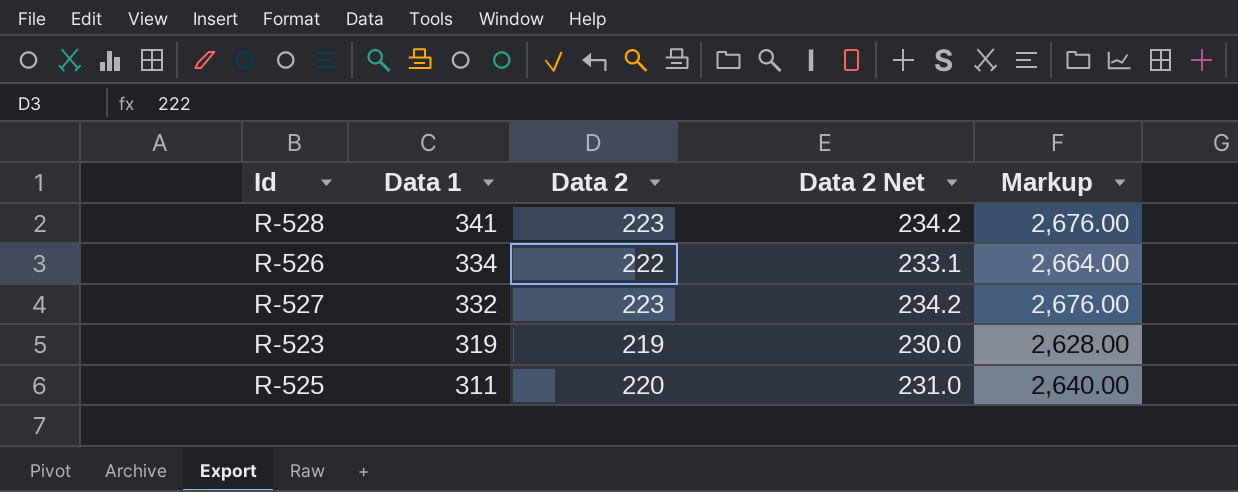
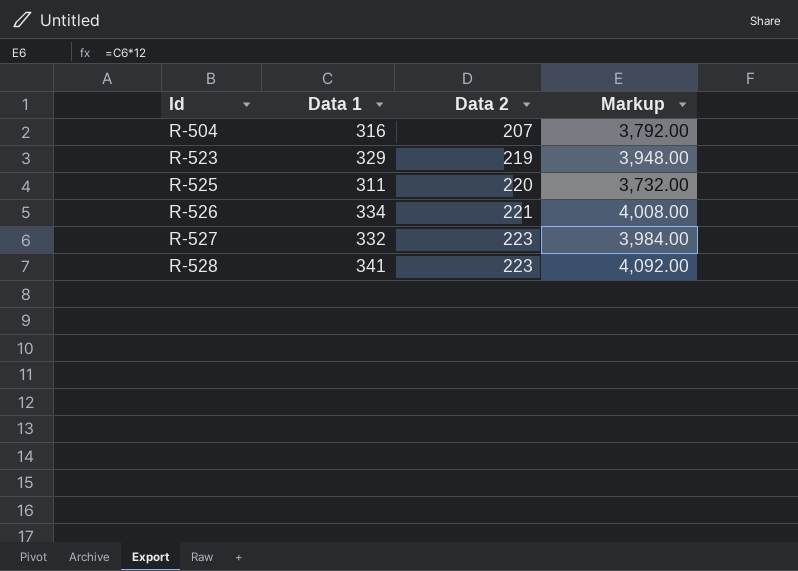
row order: Data 1 descending -> Id ascending
column Data 2 Net | formula: [Data 2] * 1.05 -> none
column Markup | formula: [Data 2] * 12 -> [Data 1] * 12
row R-504: none -> 316 | 207 | 3,792.00
R-523 | Data 1: 319 -> 329
R-526 | Data 2: 222 -> 221

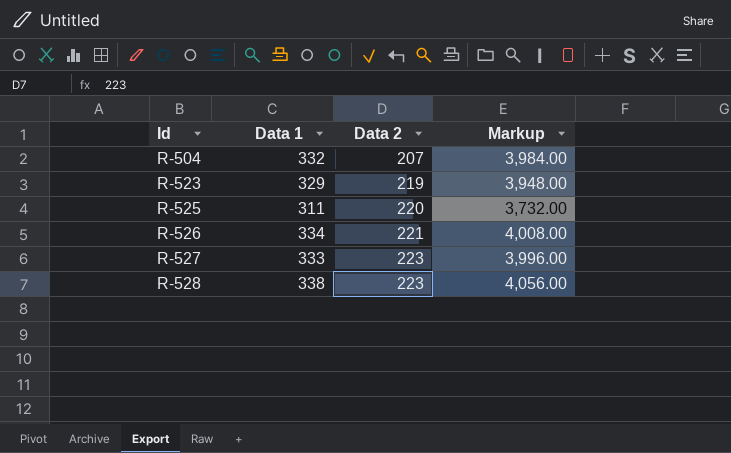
R-504 | Data 1: 316 -> 332
R-504 | Markup: 3,792.00 -> 3,984.00
R-527 | Data 1: 332 -> 333
R-527 | Markup: 3,984.00 -> 3,996.00
R-528 | Data 1: 341 -> 338
R-528 | Markup: 4,092.00 -> 4,056.00

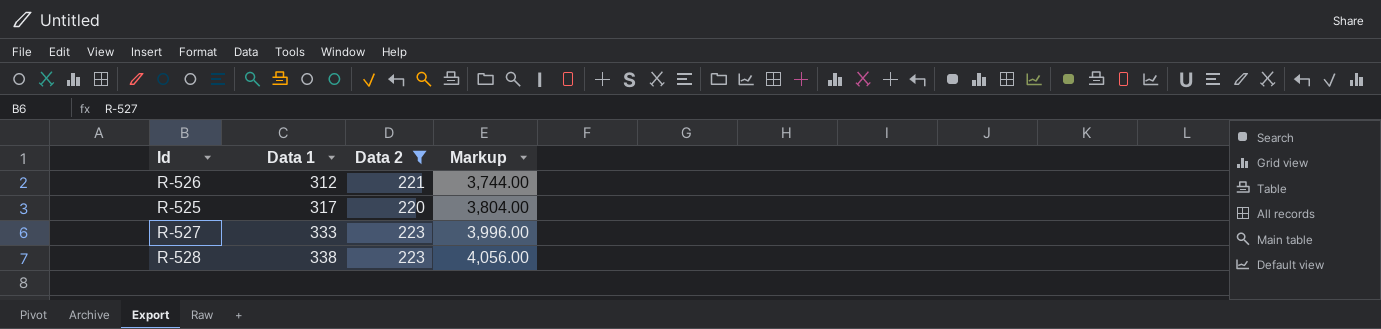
filter: none -> Data 2 >= 220
row order: Id ascending -> Data 1 ascending
R-526 | Data 1: 334 -> 312
R-526 | Markup: 4,008.00 -> 3,744.00
R-525 | Data 1: 311 -> 317
R-525 | Markup: 3,732.00 -> 3,804.00

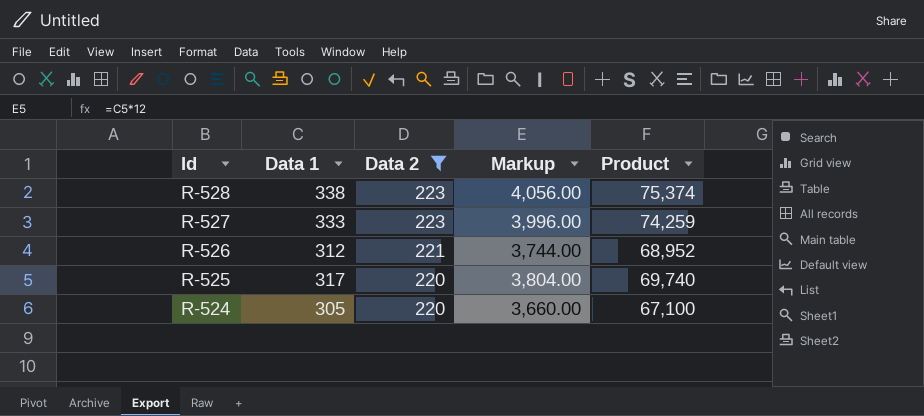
row order: Data 1 ascending -> Id descending
column Product | formula: none -> [Data 1] * [Data 2]
row R-524: none -> 305 | 220 | 3,660.00 | 67,100

